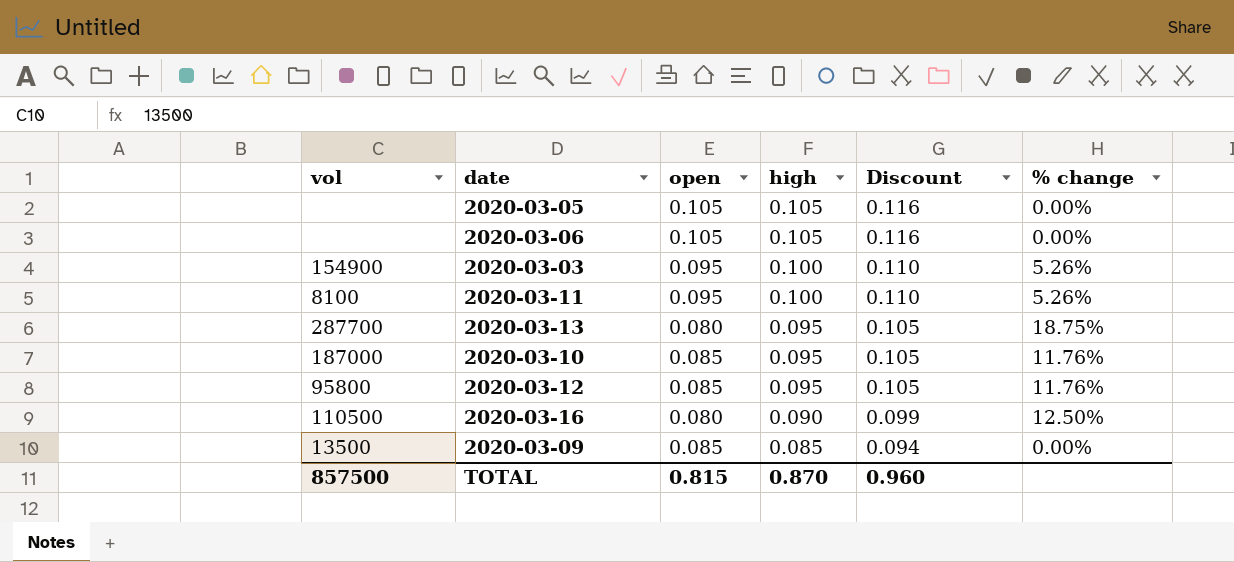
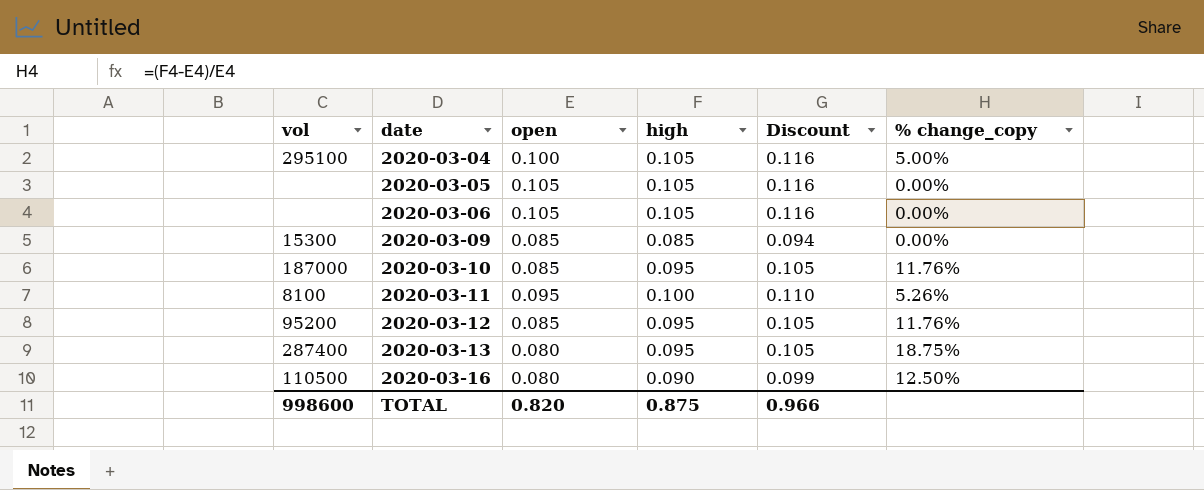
row order: high descending -> date ascending
column name: % change -> % change_copy
row 2020-03-03: 154900 | 0.095 | 0.100 | 0.110 | 5.26% -> none
row 2020-03-04: none -> 295100 | 0.100 | 0.105 | 0.116 | 5.00%
2020-03-09 | vol: 13500 -> 15300
2020-03-12 | vol: 95800 -> 95200
2020-03-13 | vol: 287700 -> 287400
TOTAL | vol: 857500 -> 998600
TOTAL | open: 0.815 -> 0.820
TOTAL | high: 0.870 -> 0.875
TOTAL | Discount: 0.960 -> 0.966

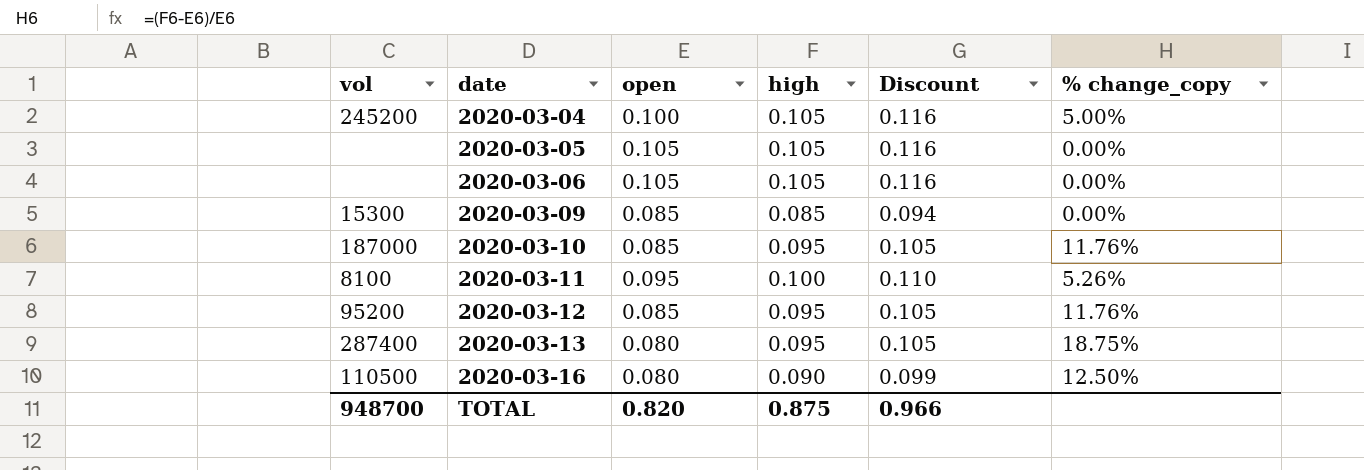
2020-03-04 | vol: 295100 -> 245200
TOTAL | vol: 998600 -> 948700

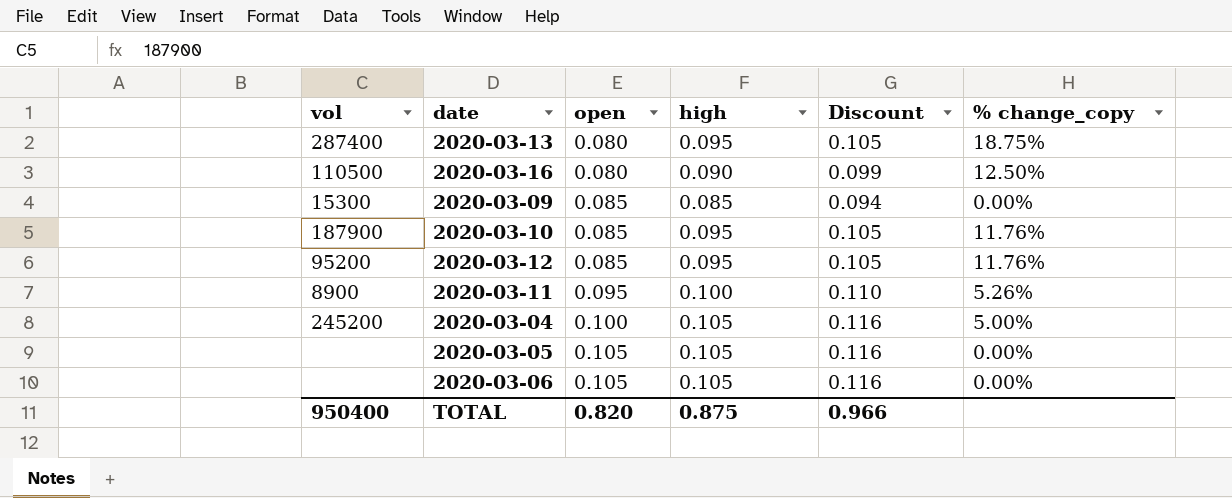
row order: date ascending -> open ascending
2020-03-10 | vol: 187000 -> 187900
2020-03-11 | vol: 8100 -> 8900
TOTAL | vol: 948700 -> 950400

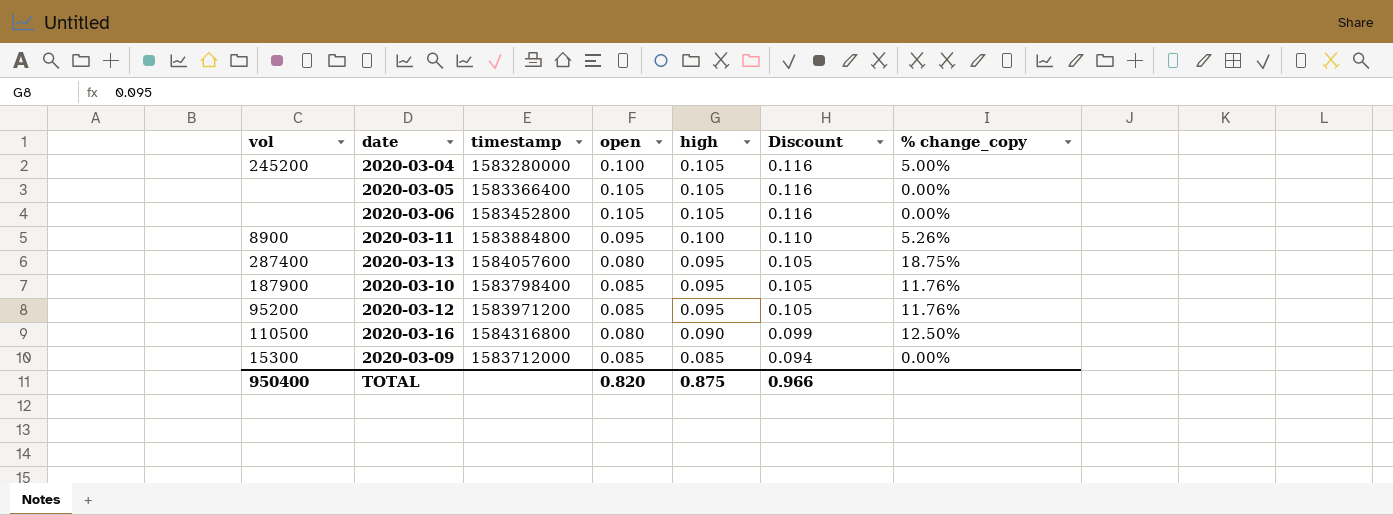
row order: open ascending -> high descending
column timestamp | position: none -> 3

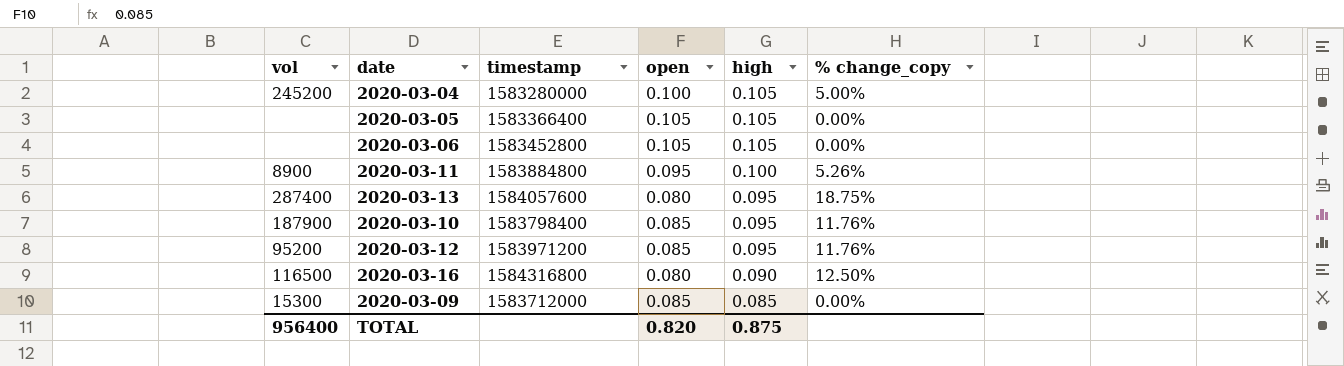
column Discount | formula: [high] * 1.1 -> none
2020-03-16 | vol: 110500 -> 116500
TOTAL | vol: 950400 -> 956400

